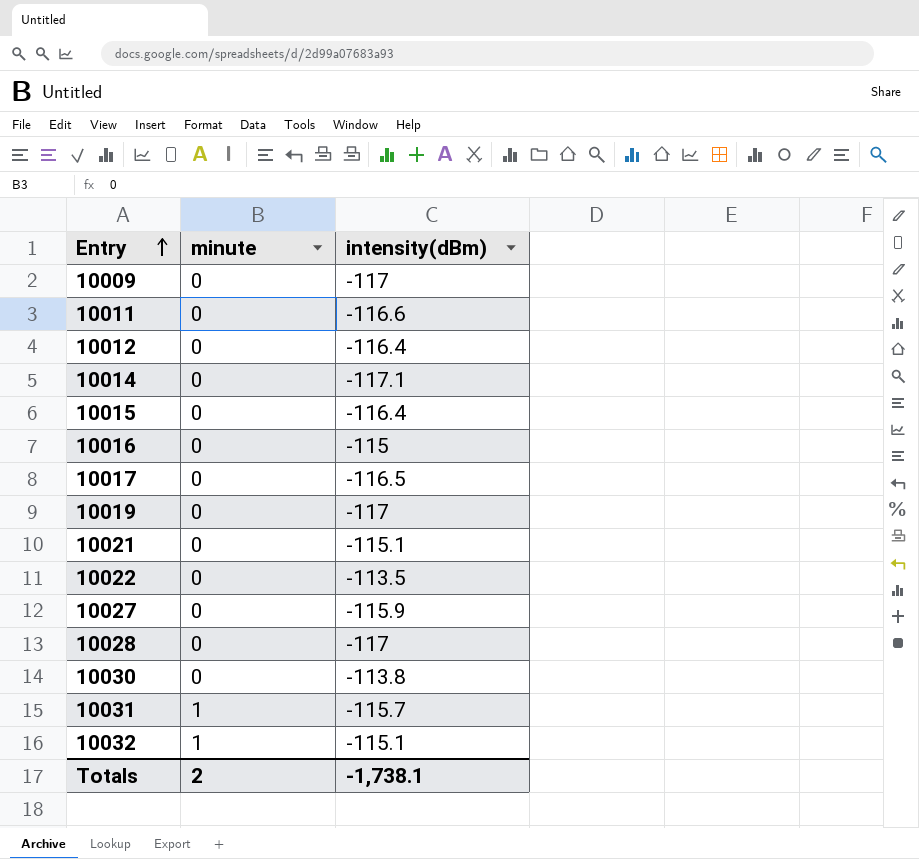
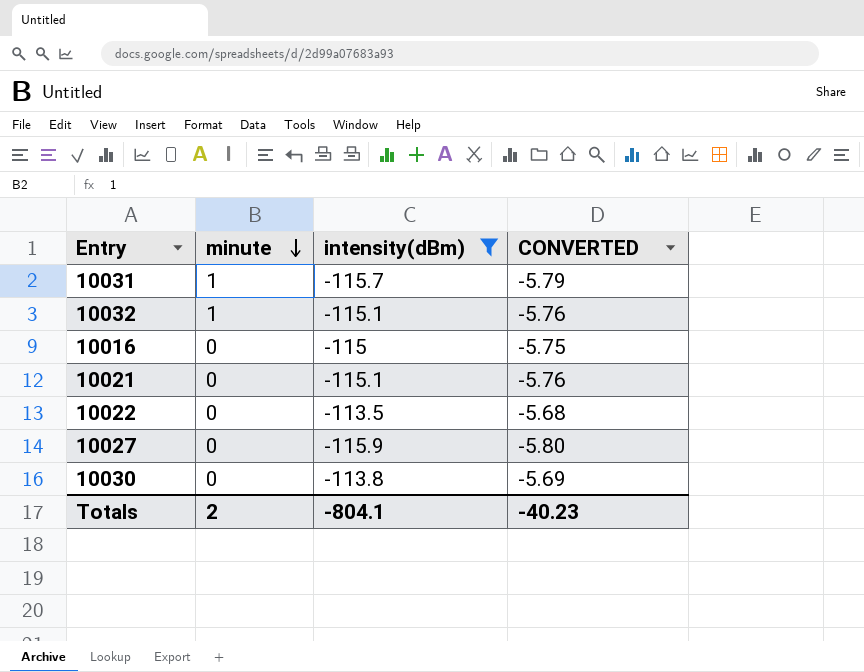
filter: none -> intensity(dBm) >= -115.9
row order: Entry ascending -> minute descending
column CONVERTED | formula: none -> [intensity(dBm)] * 0.05
Totals | intensity(dBm): -1,738.1 -> -804.1

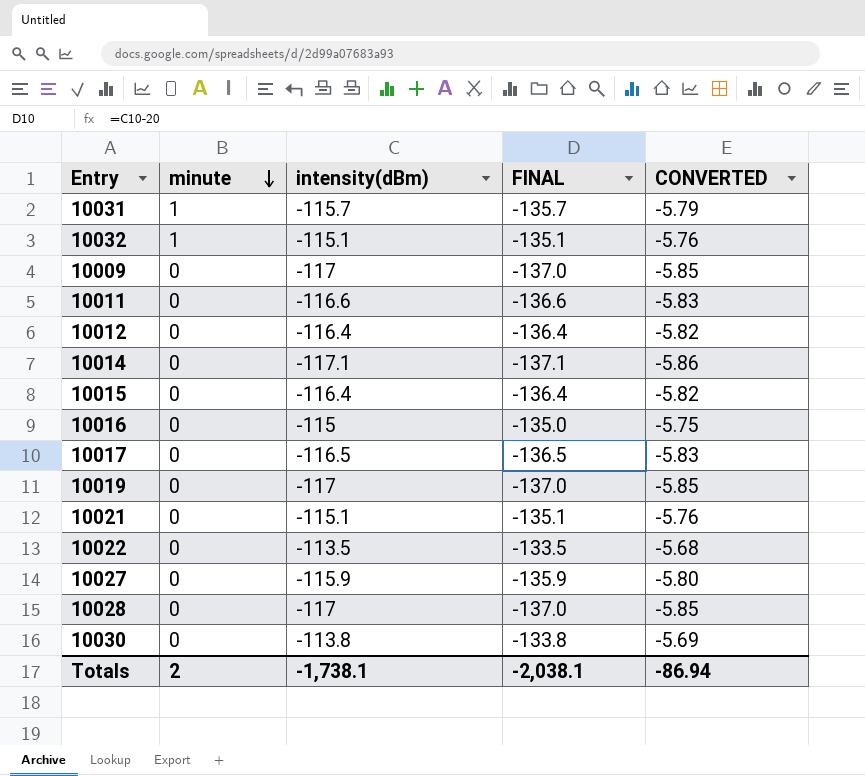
filter: intensity(dBm) >= -115.9 -> none
column FINAL | formula: none -> [intensity(dBm)] - 20
Totals | intensity(dBm): -804.1 -> -1,738.1
Totals | CONVERTED: -40.23 -> -86.94

